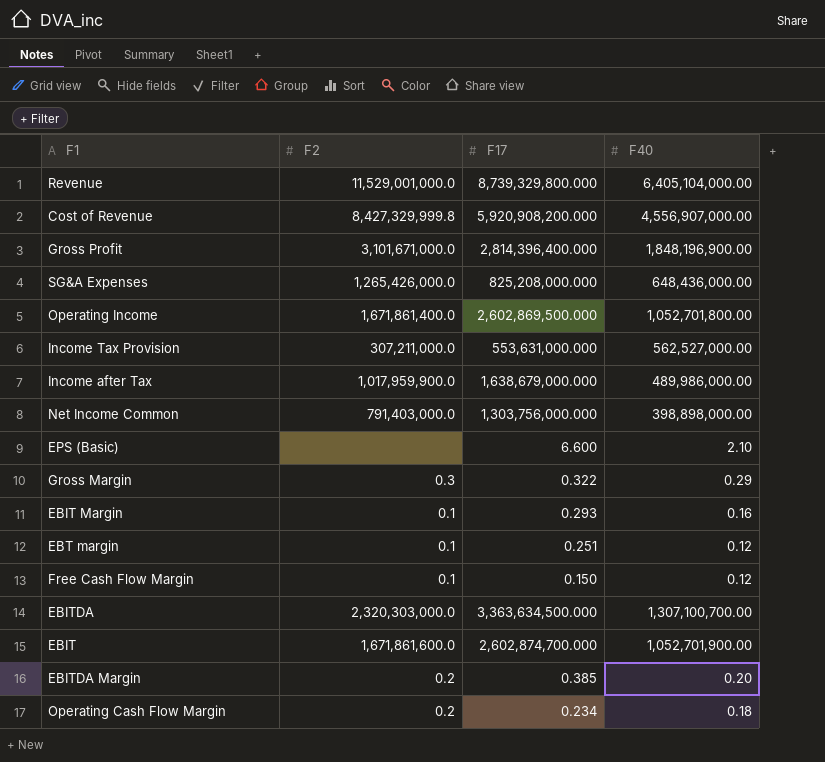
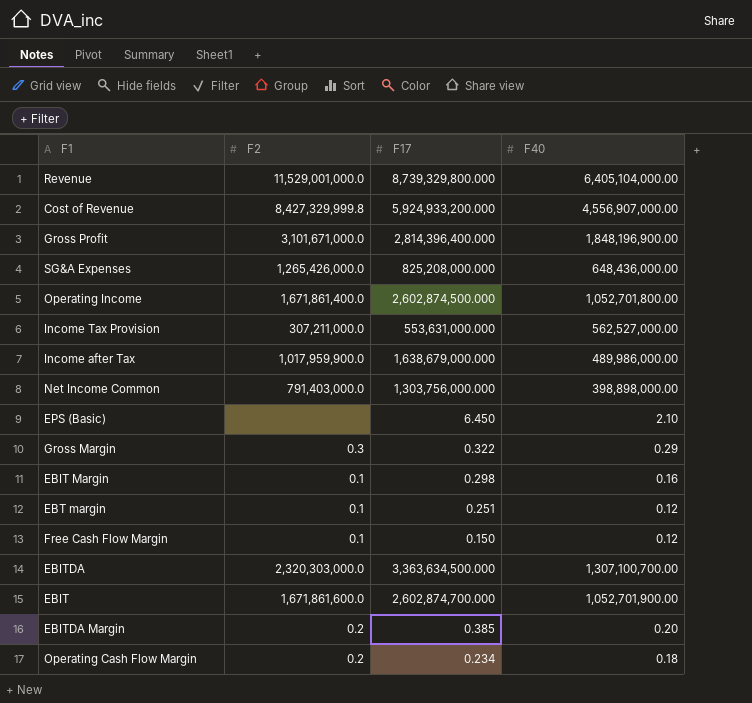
Cost of Revenue | F17: 5,920,908,200.000 -> 5,924,933,200.000
Operating Income | F17: 2,602,869,500.000 -> 2,602,874,500.000
EPS (Basic) | F17: 6.600 -> 6.450
EBIT Margin | F17: 0.293 -> 0.298

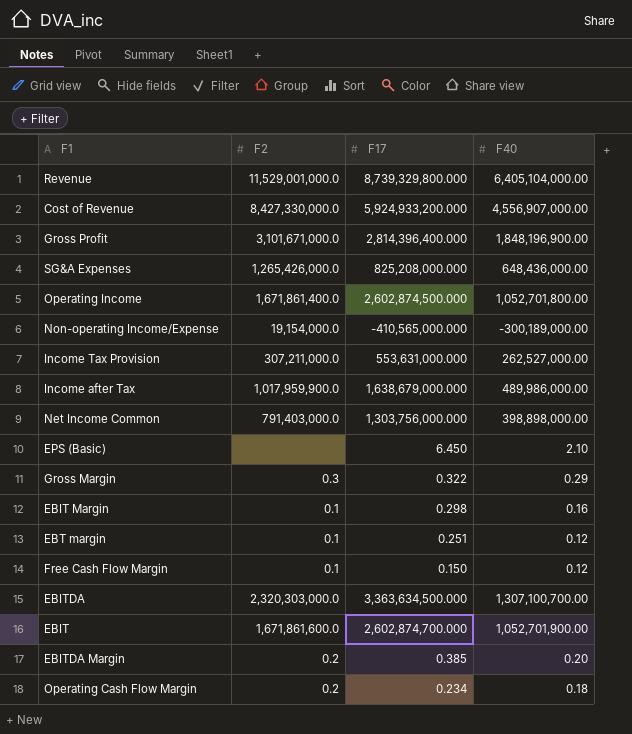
Cost of Revenue | F2: 8,427,329,999.8 -> 8,427,330,000.0
row Non-operating Income/Expense: none -> 19,154,000.0 | -410,565,000.000 | -300,189,000.00
Income Tax Provision | F40: 562,527,000.00 -> 262,527,000.00

